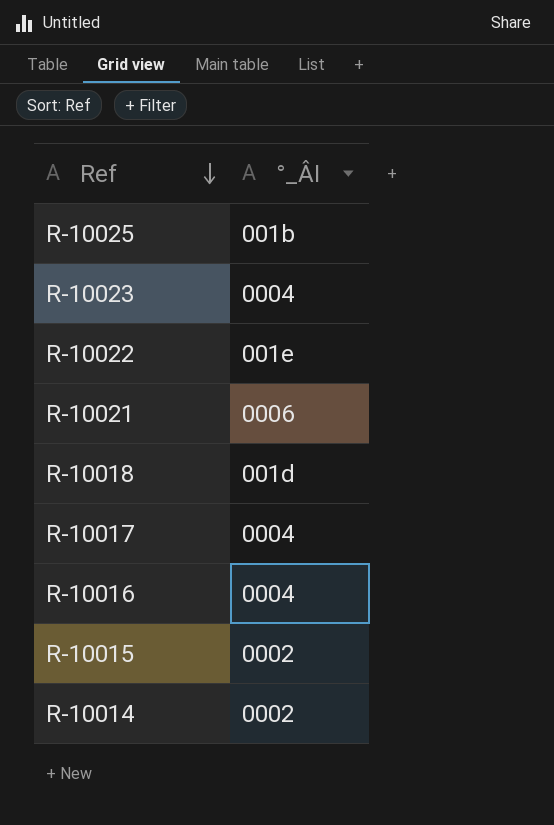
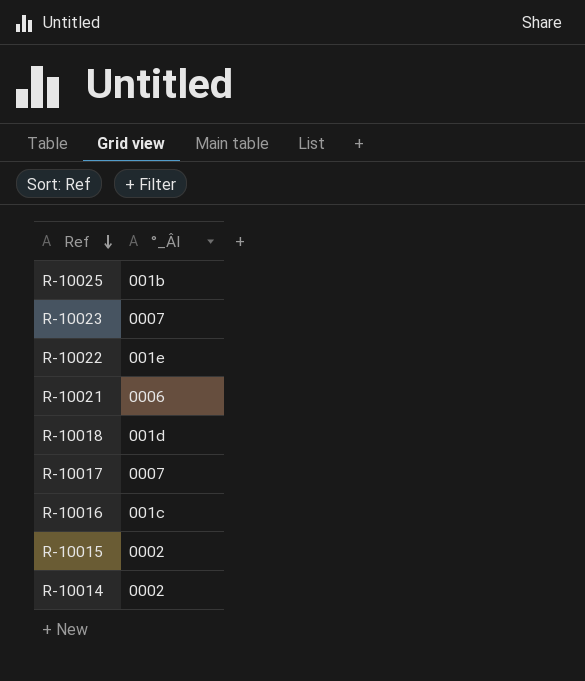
R-10023 | °_ÂI: 0004 -> 0007
R-10017 | °_ÂI: 0004 -> 0007
R-10016 | °_ÂI: 0004 -> 001c

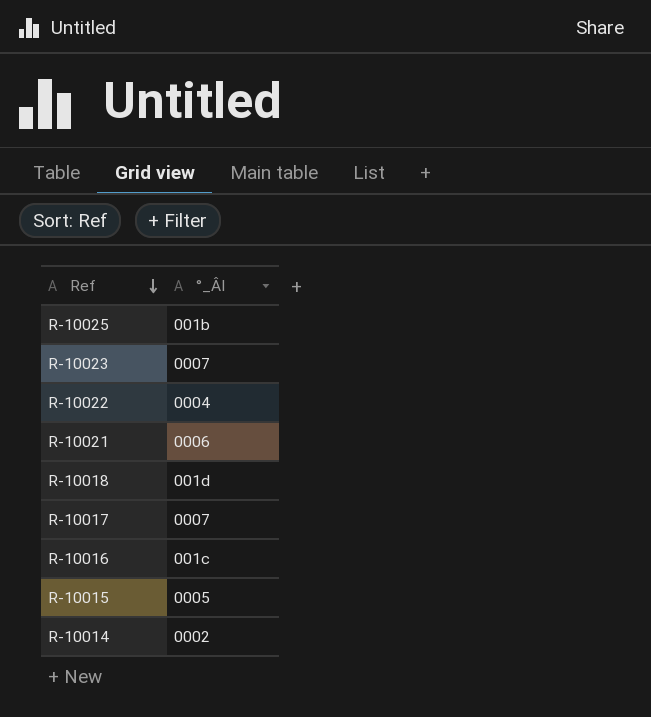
R-10022 | °_ÂI: 001e -> 0004
R-10015 | °_ÂI: 0002 -> 0005

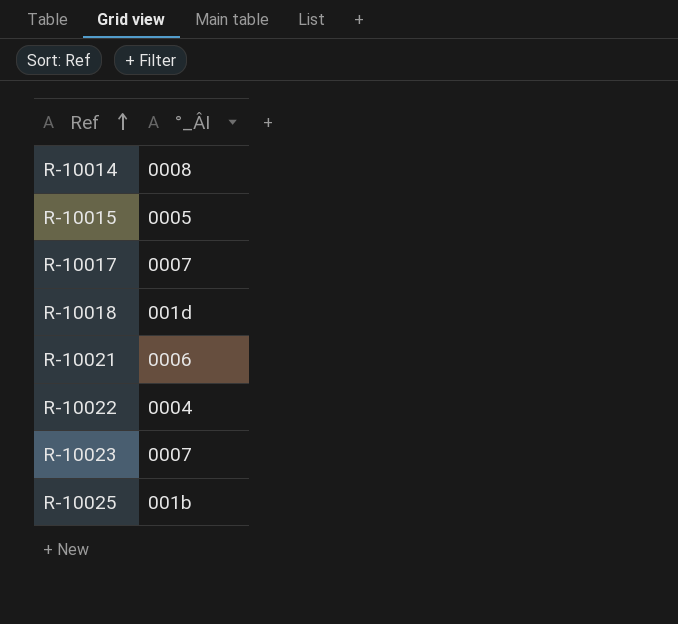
row order: Ref descending -> Ref ascending
row R-10016: 001c -> none
R-10014 | °_ÂI: 0002 -> 0008

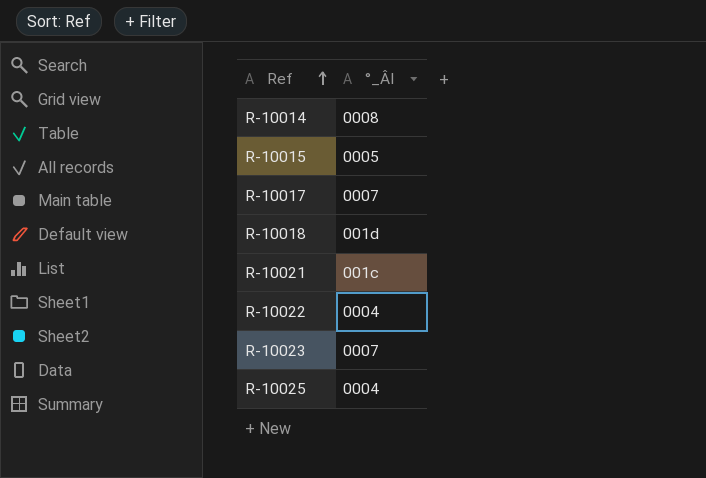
R-10021 | °_ÂI: 0006 -> 001c
R-10025 | °_ÂI: 001b -> 0004

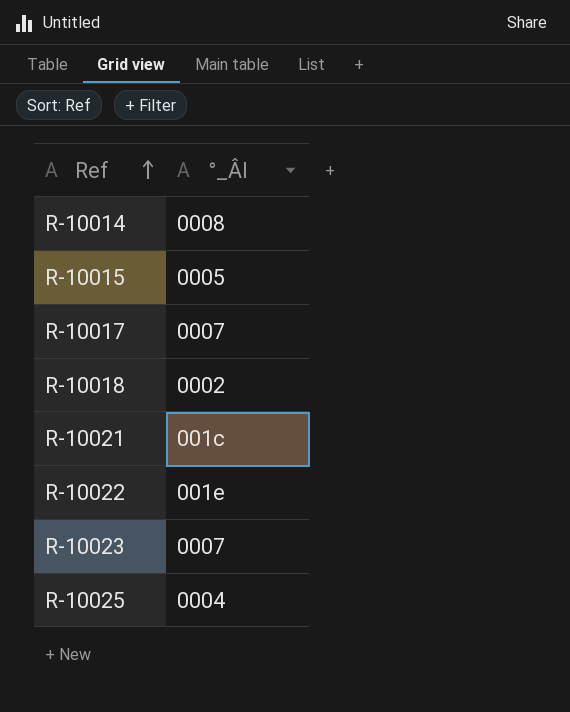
R-10018 | °_ÂI: 001d -> 0002
R-10022 | °_ÂI: 0004 -> 001e

